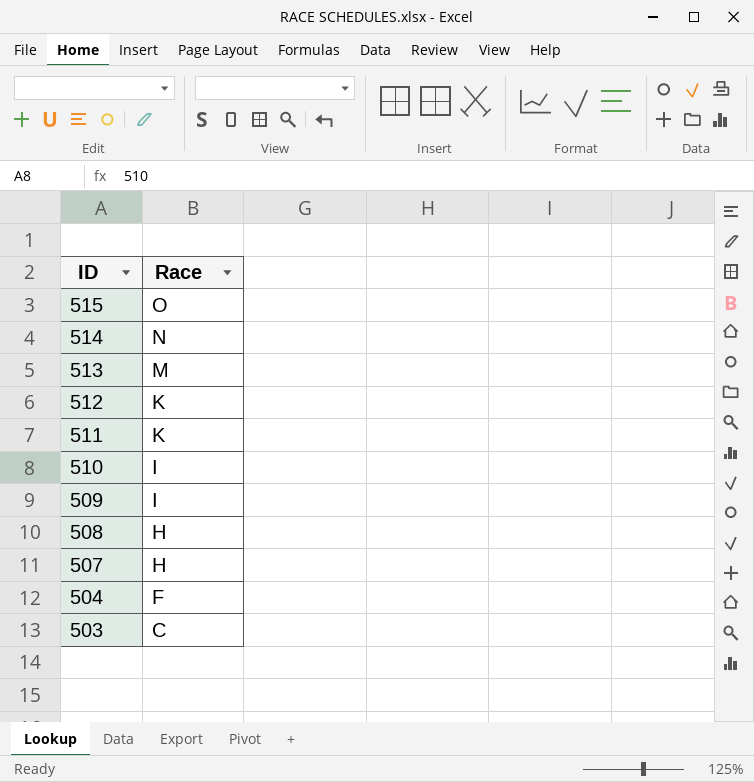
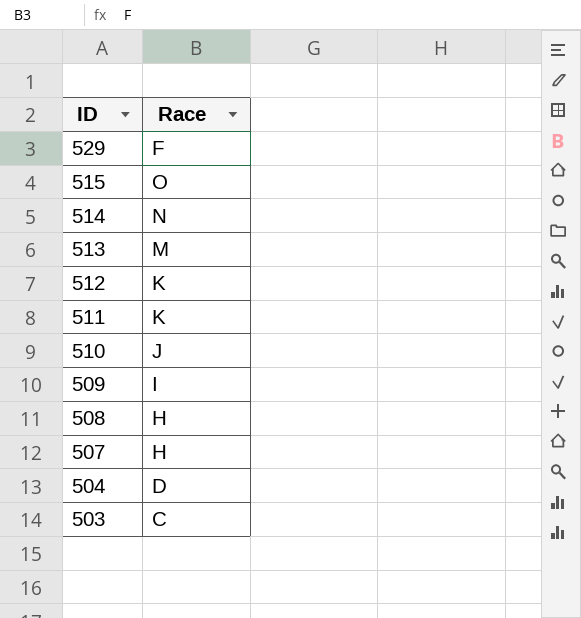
row 529: none -> F
510 | Race: I -> J
504 | Race: F -> D

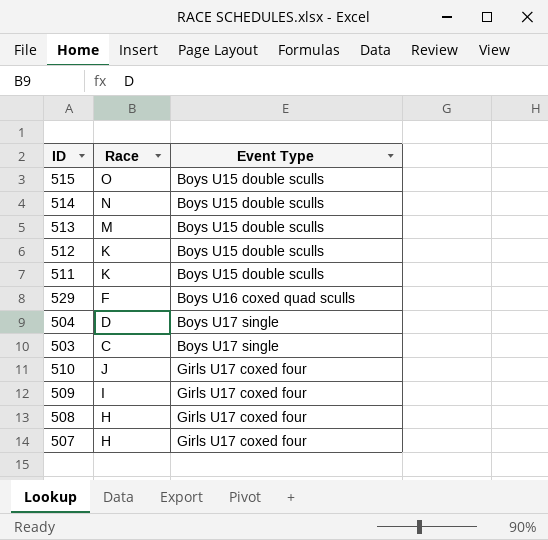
row order: ID descending -> Event Type ascending
column Event Type | position: none -> 3

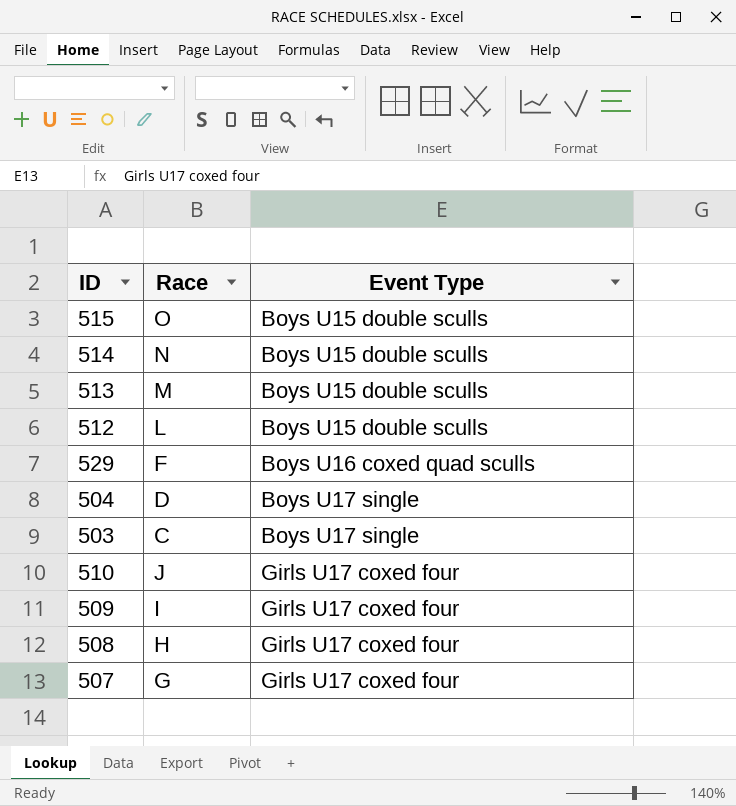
row 511: K | Boys U15 double sculls -> none
512 | Race: K -> L
507 | Race: H -> G

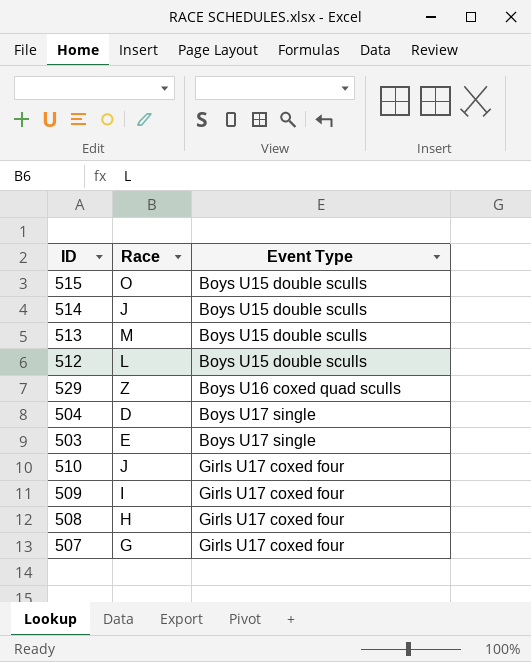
514 | Race: N -> J
529 | Race: F -> Z
503 | Race: C -> E

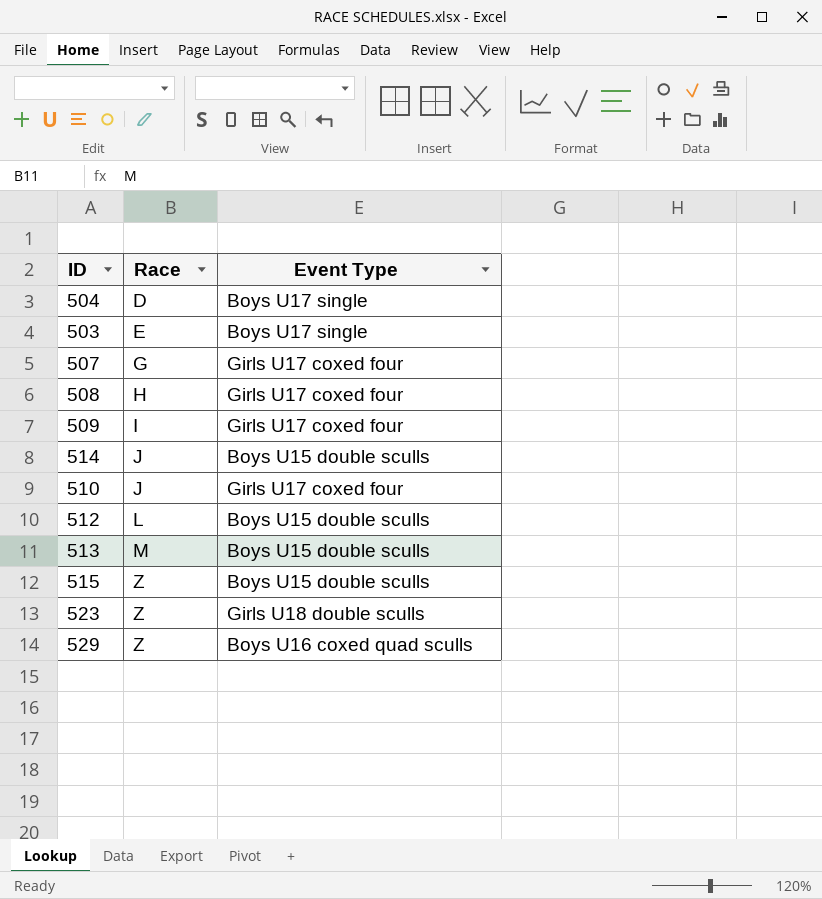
row order: Event Type ascending -> Race ascending
515 | Race: O -> Z
row 523: none -> Z | Girls U18 double sculls

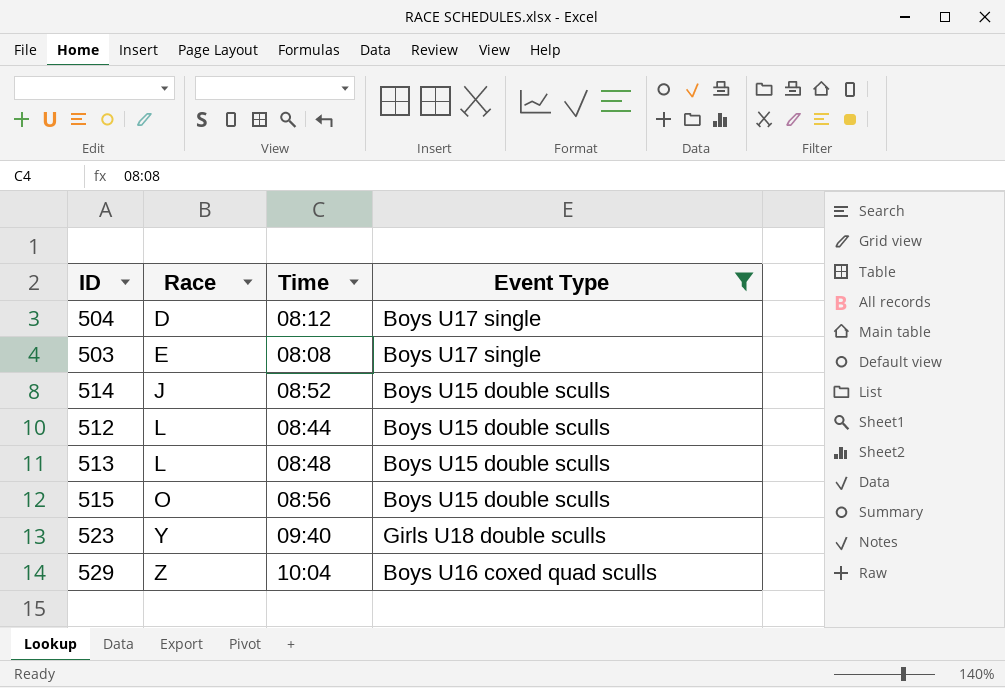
filter: none -> Event Type != Girls U17 coxed four
column Time | position: none -> 3
513 | Race: M -> L
515 | Race: Z -> O
523 | Race: Z -> Y

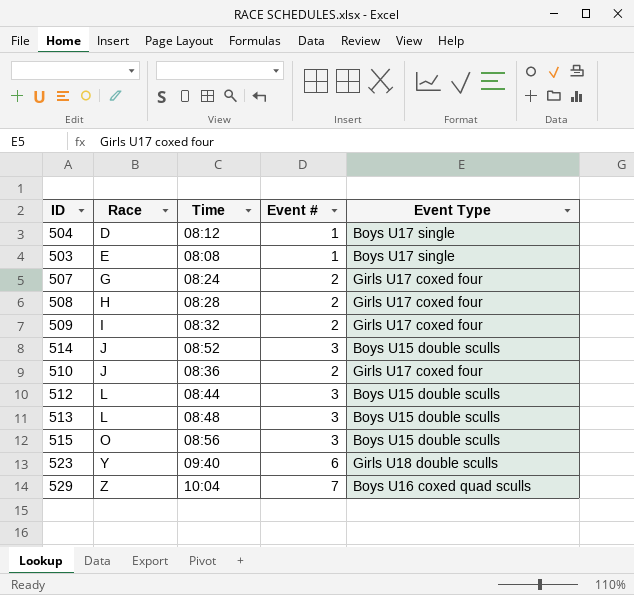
filter: Event Type != Girls U17 coxed four -> none
column Event # | position: none -> 4

